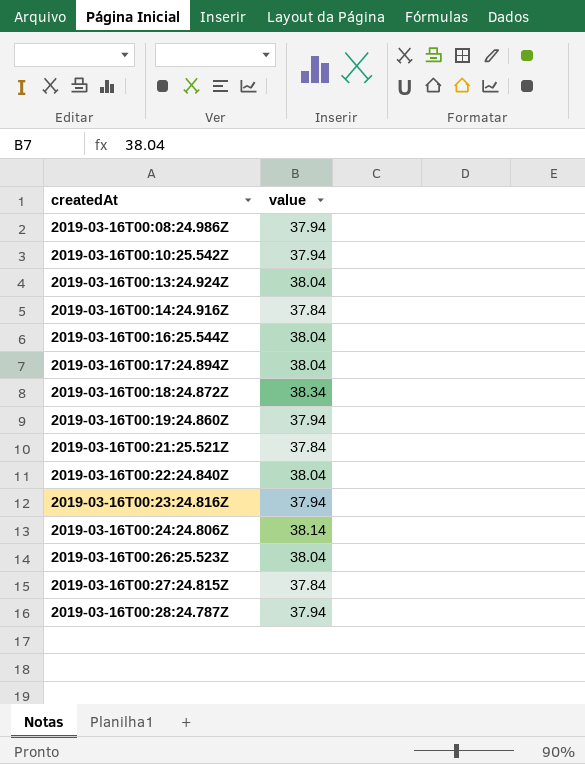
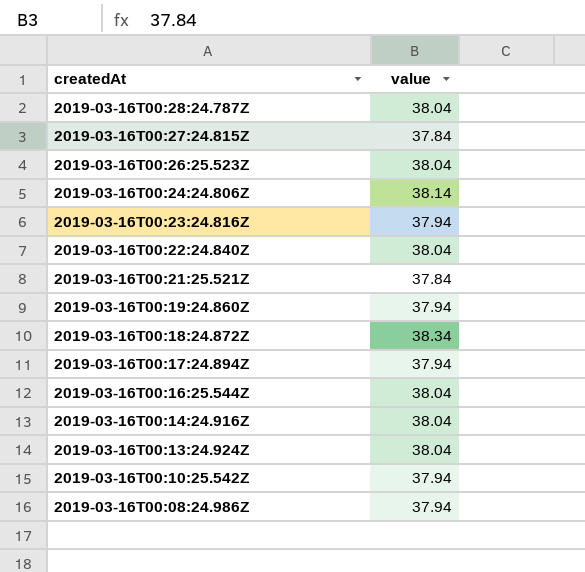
row order: createdAt ascending -> createdAt descending
2019-03-16T00:28:24.787Z | value: 37.94 -> 38.04
2019-03-16T00:17:24.894Z | value: 38.04 -> 37.94
2019-03-16T00:14:24.916Z | value: 37.84 -> 38.04

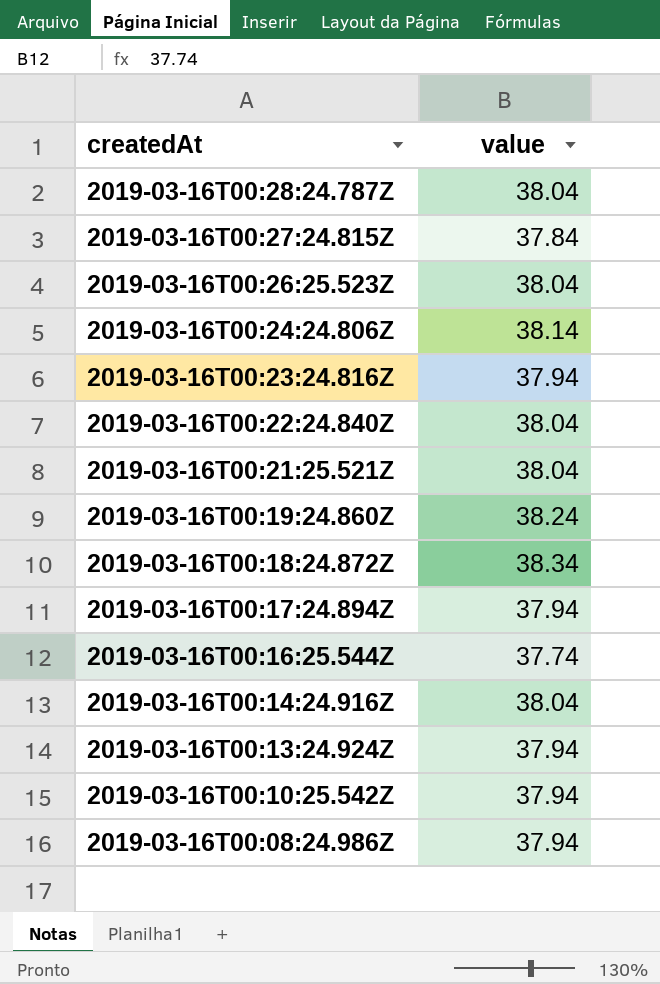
2019-03-16T00:21:25.521Z | value: 37.84 -> 38.04
2019-03-16T00:19:24.860Z | value: 37.94 -> 38.24
2019-03-16T00:16:25.544Z | value: 38.04 -> 37.74
2019-03-16T00:13:24.924Z | value: 38.04 -> 37.94

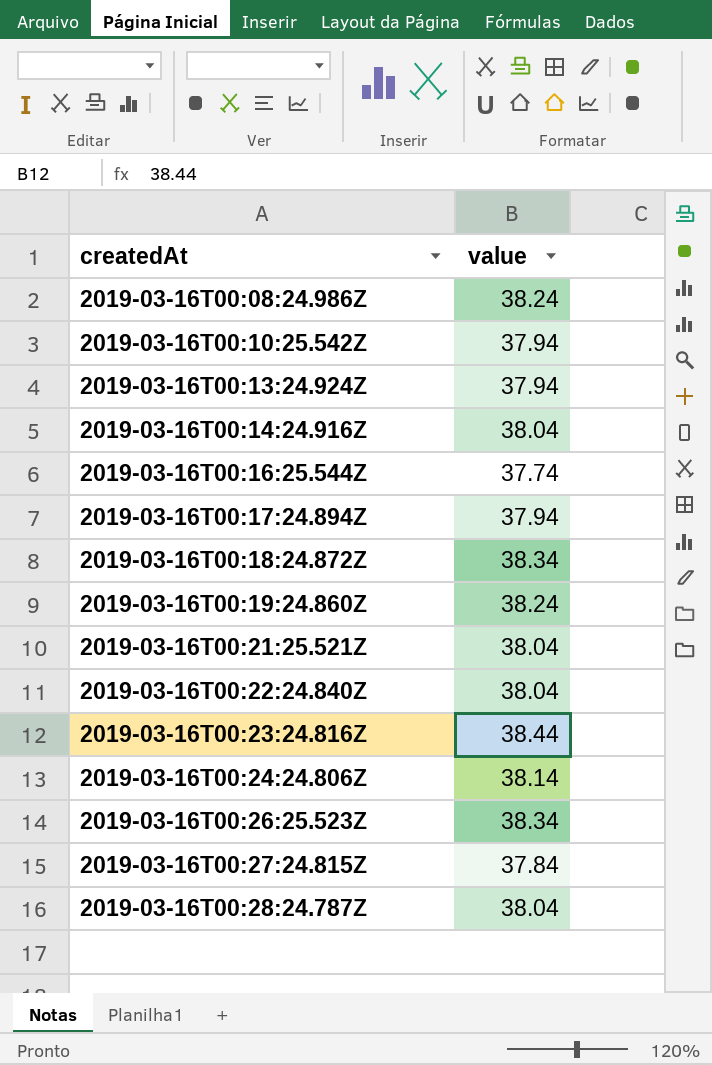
row order: createdAt descending -> createdAt ascending
2019-03-16T00:08:24.986Z | value: 37.94 -> 38.24
2019-03-16T00:23:24.816Z | value: 37.94 -> 38.44
2019-03-16T00:26:25.523Z | value: 38.04 -> 38.34

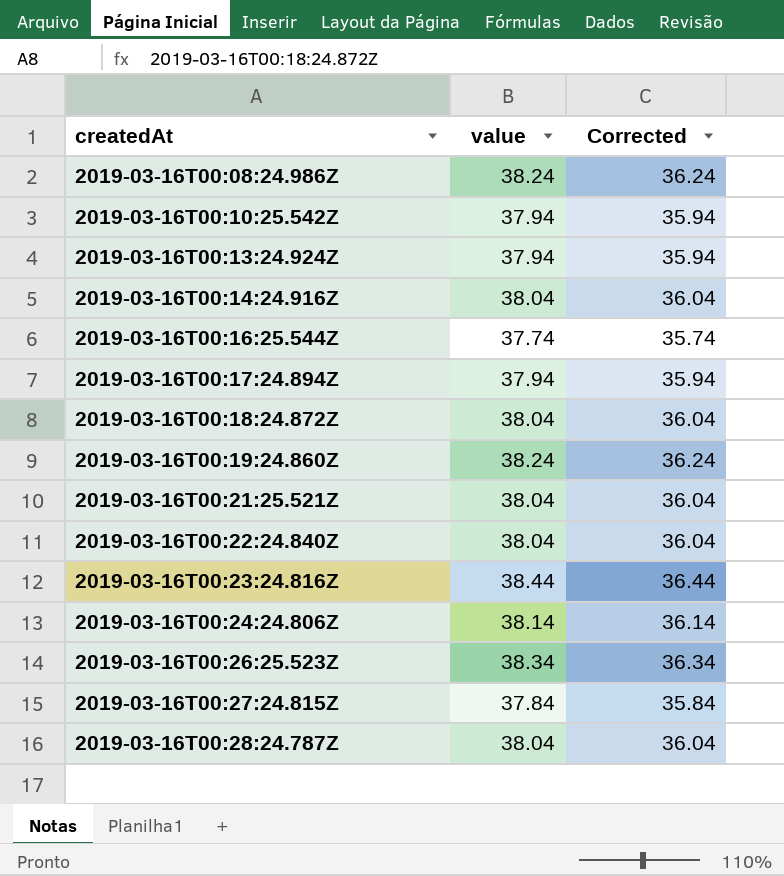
column Corrected | formula: none -> [value] - 2
2019-03-16T00:18:24.872Z | value: 38.34 -> 38.04

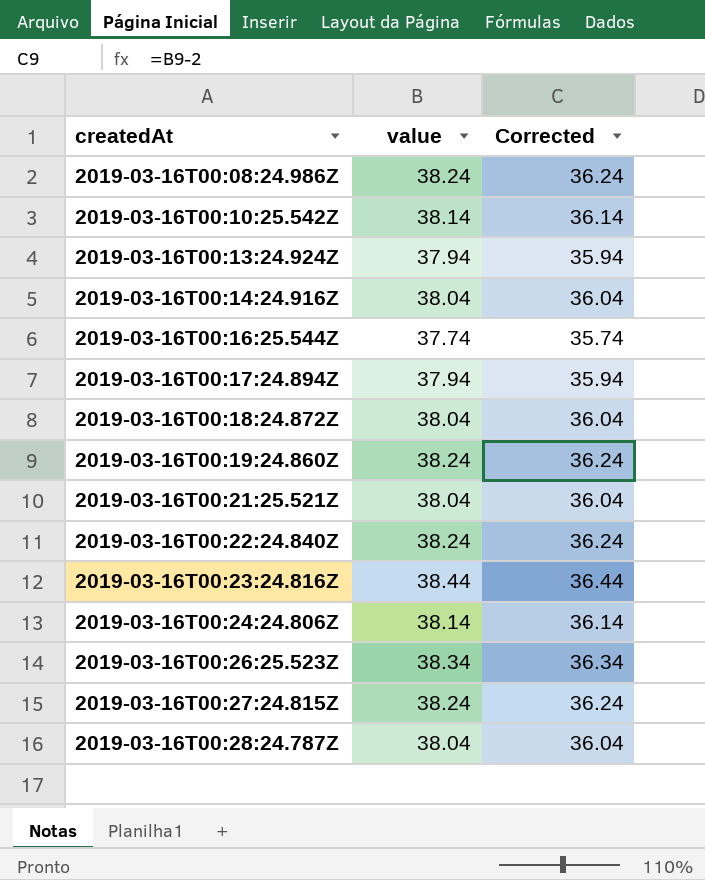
2019-03-16T00:10:25.542Z | value: 37.94 -> 38.14
2019-03-16T00:10:25.542Z | Corrected: 35.94 -> 36.14
2019-03-16T00:22:24.840Z | value: 38.04 -> 38.24
2019-03-16T00:22:24.840Z | Corrected: 36.04 -> 36.24
2019-03-16T00:27:24.815Z | value: 37.84 -> 38.24
2019-03-16T00:27:24.815Z | Corrected: 35.84 -> 36.24

